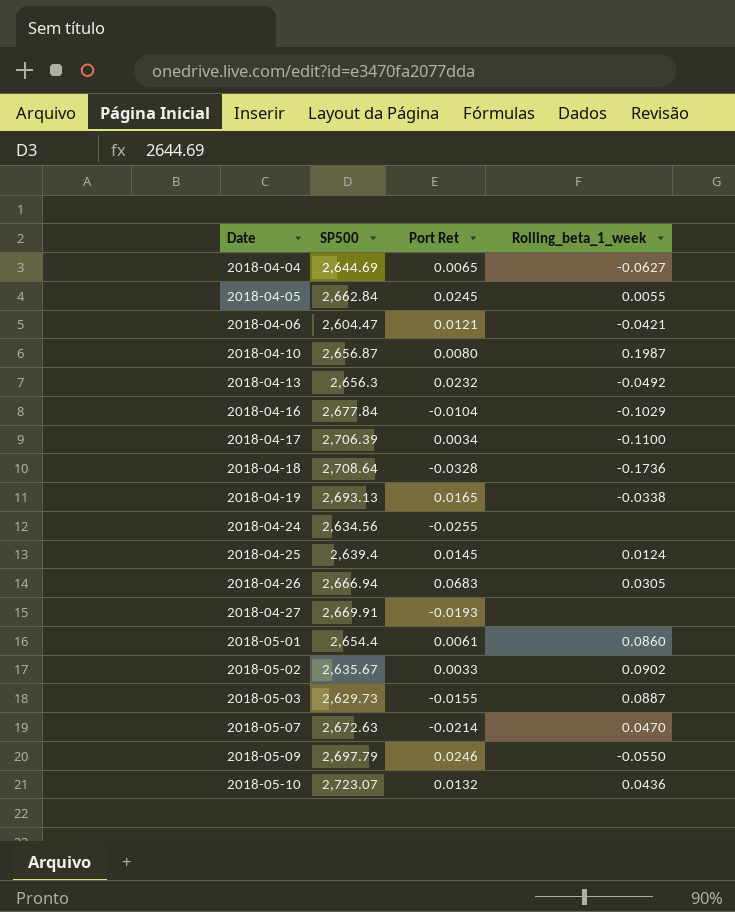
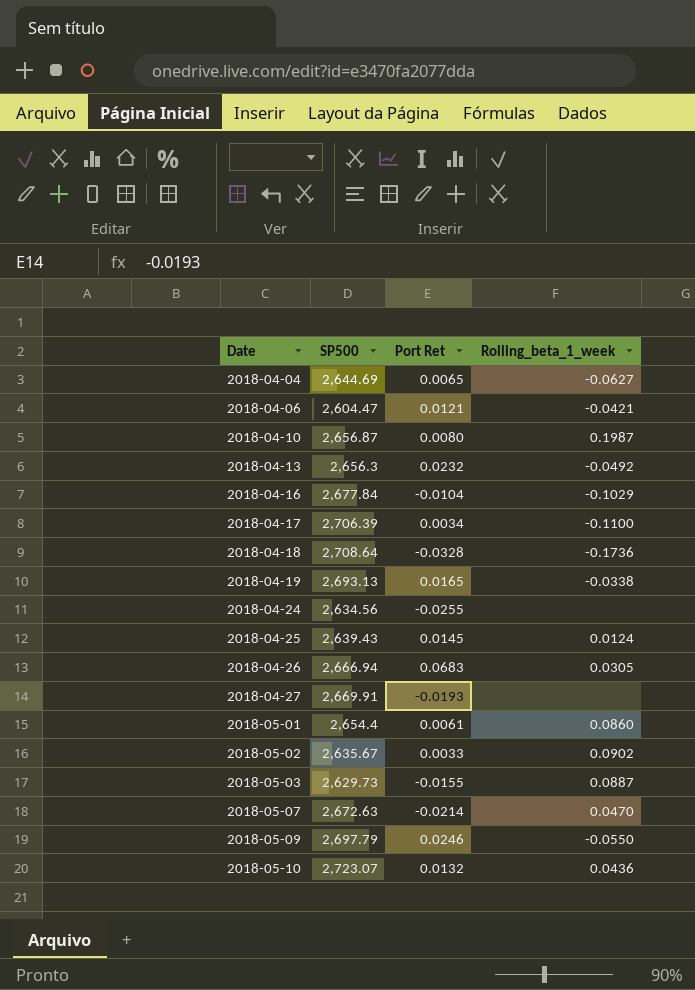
row 2018-04-05: 2,662.84 | 0.0245 | 0.0055 -> none
2018-04-25 | SP500: 2,639.4 -> 2,639.43

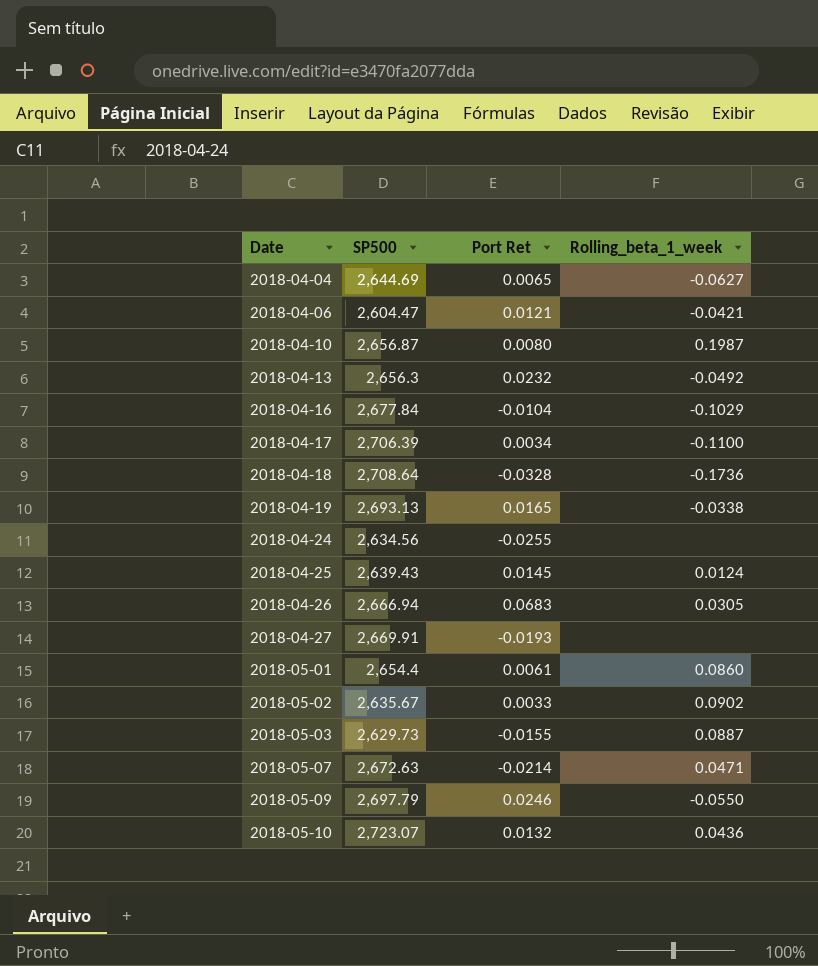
2018-05-07 | Rolling_beta_1_week: 0.0470 -> 0.0471

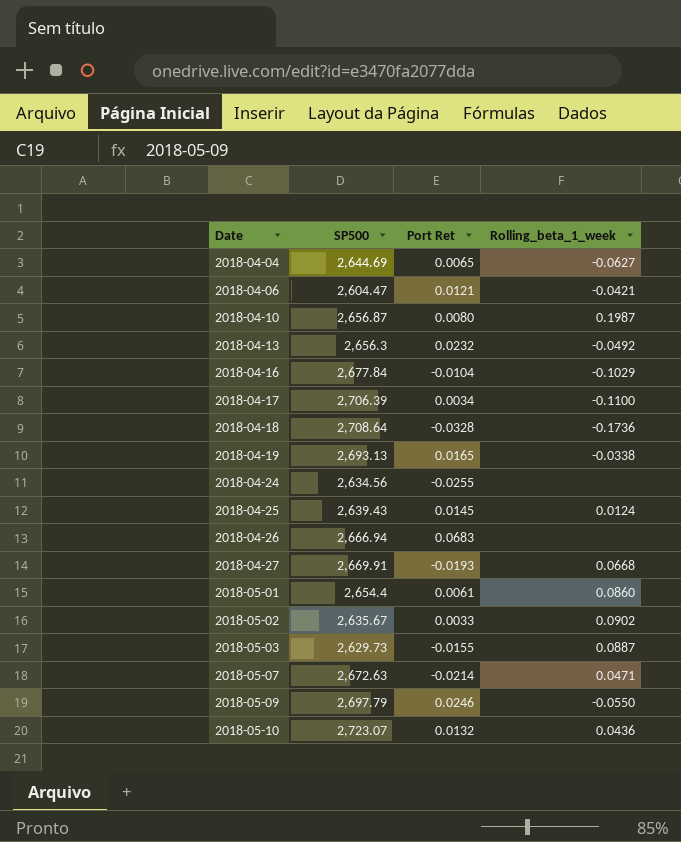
2018-04-26 | Rolling_beta_1_week: 0.0305 -> none
2018-04-27 | Rolling_beta_1_week: none -> 0.0668

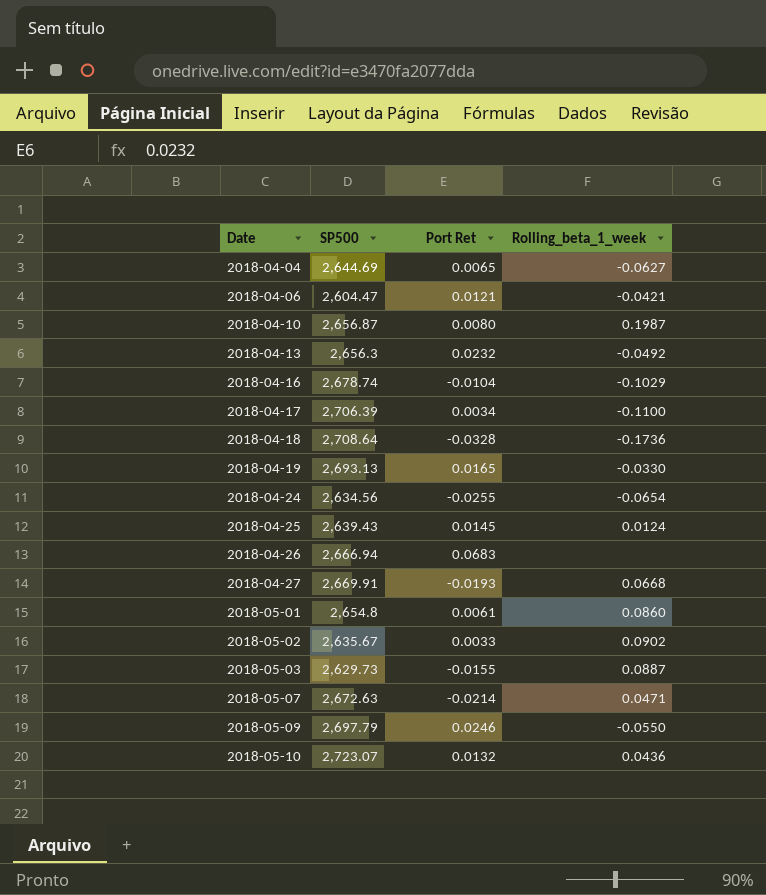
2018-04-16 | SP500: 2,677.84 -> 2,678.74
2018-04-19 | Rolling_beta_1_week: -0.0338 -> -0.0330
2018-04-24 | Rolling_beta_1_week: none -> -0.0654
2018-05-01 | SP500: 2,654.4 -> 2,654.8

